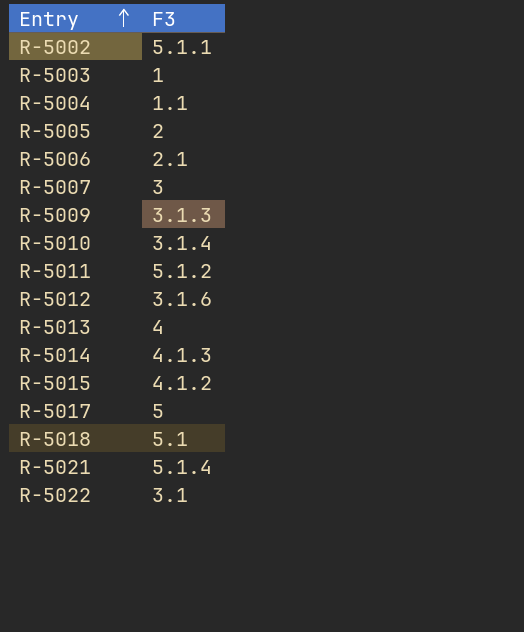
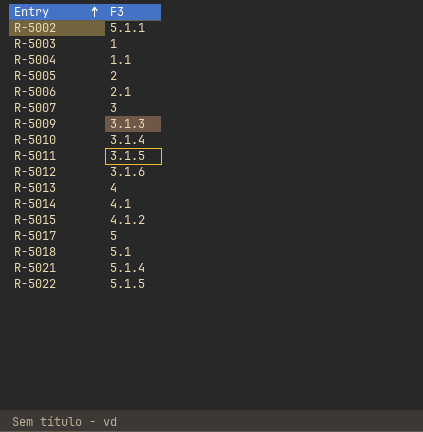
R-5011 | F3: 5.1.2 -> 3.1.5
R-5014 | F3: 4.1.3 -> 4.1
R-5022 | F3: 3.1 -> 5.1.5

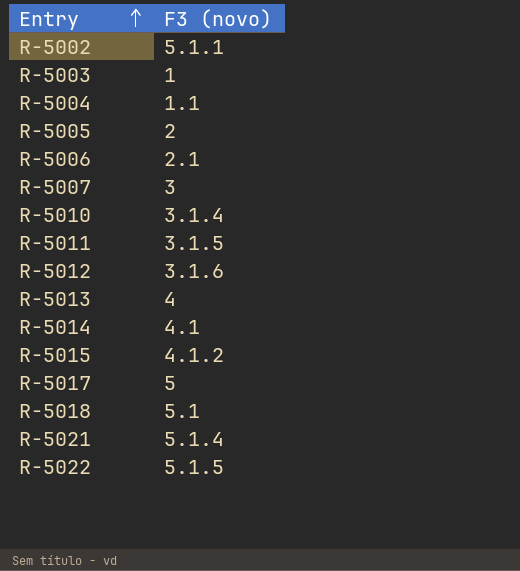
column name: F3 -> F3 (novo)
row R-5009: 3.1.3 -> none

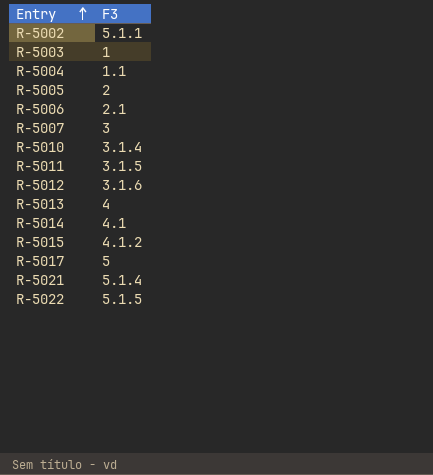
column name: F3 (novo) -> F3
row R-5018: 5.1 -> none

